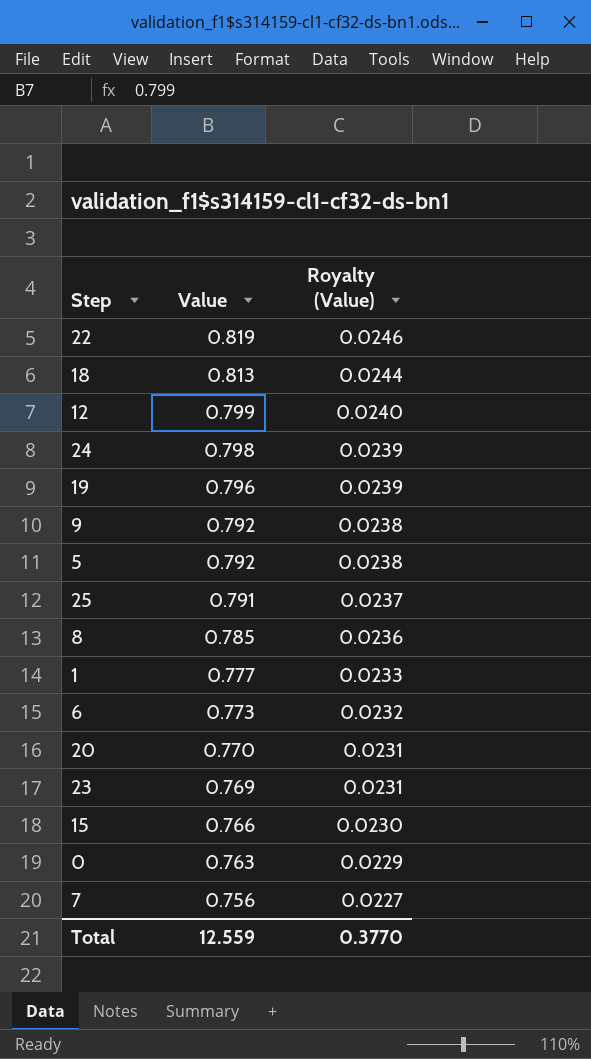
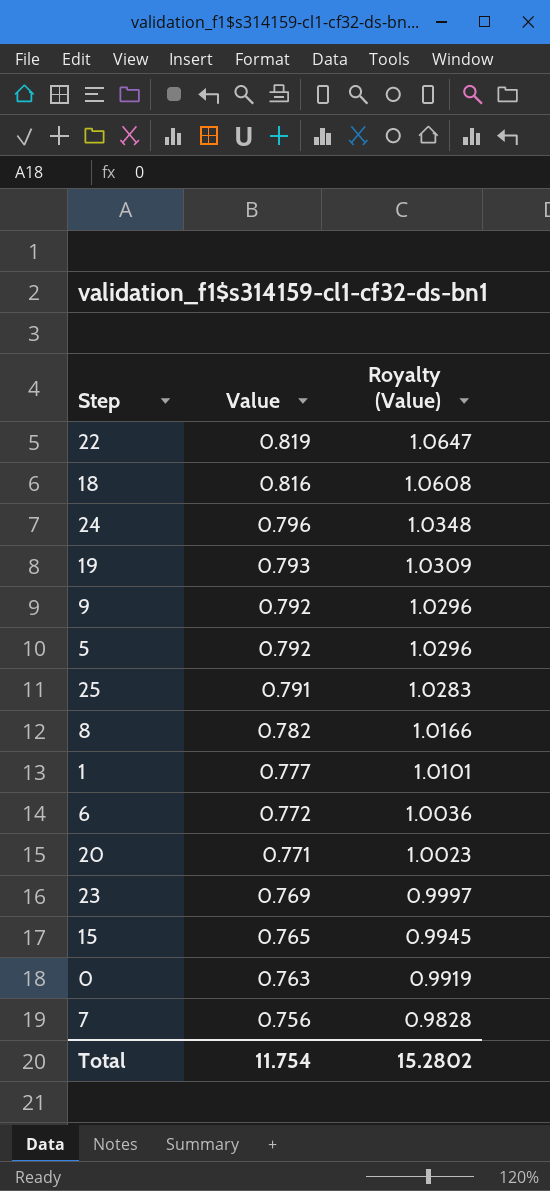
column Royalty (Value) | formula: [Value] * 0.03 -> [Value] * 1.3
row 12: 0.799 | 0.0240 -> none
18 | Value: 0.813 -> 0.816
24 | Value: 0.798 -> 0.796
19 | Value: 0.796 -> 0.793
8 | Value: 0.785 -> 0.782
6 | Value: 0.773 -> 0.772
20 | Value: 0.770 -> 0.771
15 | Value: 0.766 -> 0.765
Total | Value: 12.559 -> 11.754
Total | Royalty (Value): 0.3770 -> 15.2802

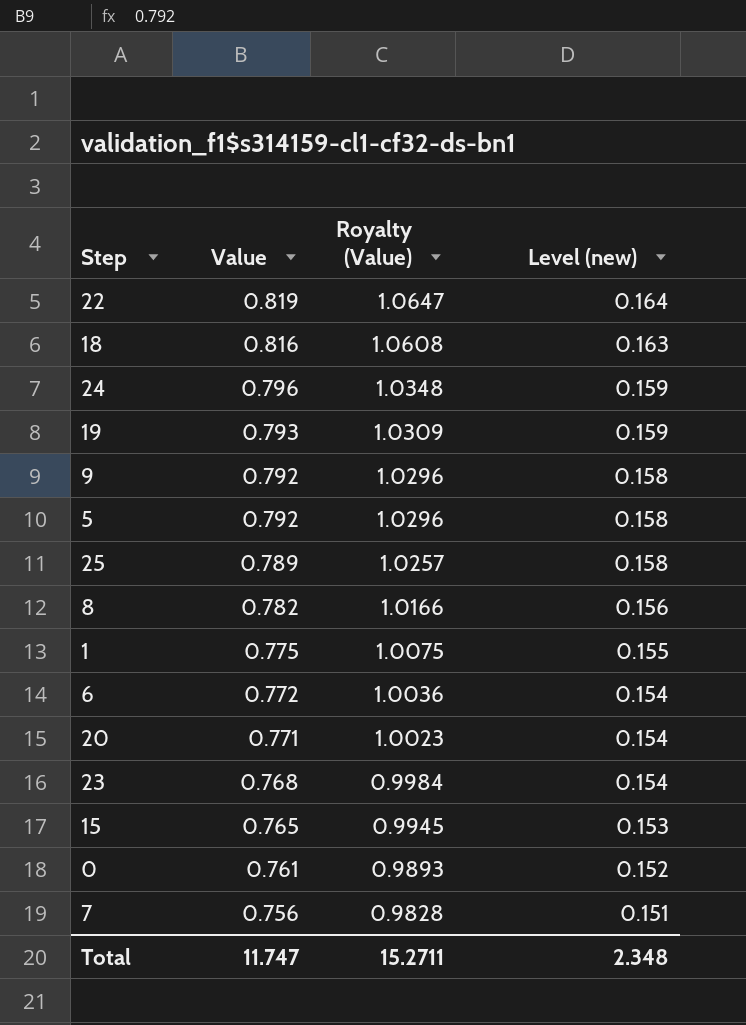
column Level (new) | formula: none -> [Value] * 0.2
25 | Value: 0.791 -> 0.789
25 | Royalty (Value): 1.0283 -> 1.0257
1 | Value: 0.777 -> 0.775
1 | Royalty (Value): 1.0101 -> 1.0075
23 | Value: 0.769 -> 0.768
23 | Royalty (Value): 0.9997 -> 0.9984
0 | Value: 0.763 -> 0.761
0 | Royalty (Value): 0.9919 -> 0.9893
Total | Value: 11.754 -> 11.747
Total | Royalty (Value): 15.2802 -> 15.2711

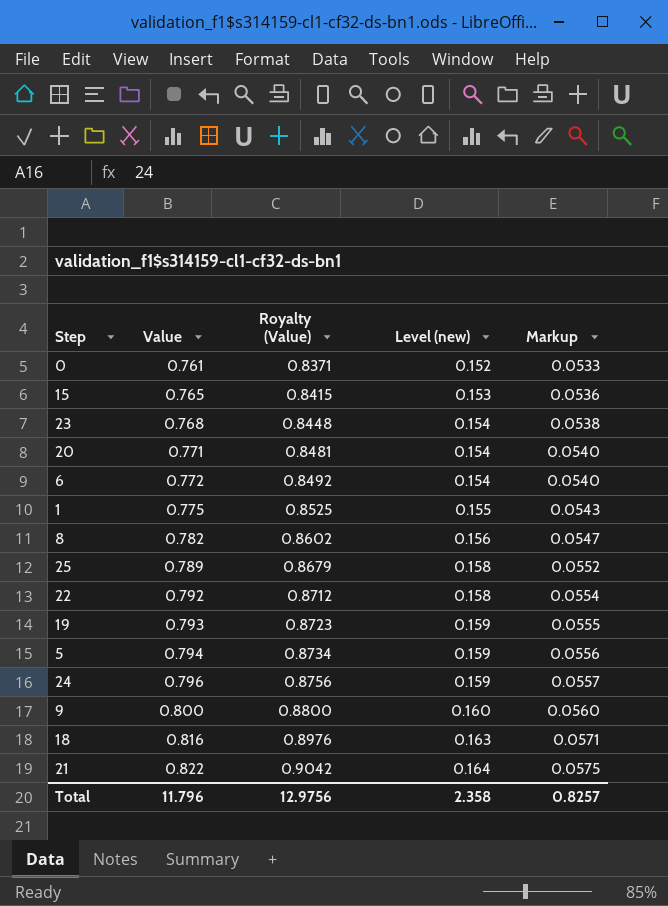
row order: Value descending -> Value ascending
column Royalty (Value) | formula: [Value] * 1.3 -> [Value] * 1.1
column Markup | formula: none -> [Value] * 0.07
row 7: 0.756 | 0.9828 | 0.151 -> none
22 | Value: 0.819 -> 0.792
22 | Level (new): 0.164 -> 0.158
5 | Value: 0.792 -> 0.794
5 | Level (new): 0.158 -> 0.159
9 | Value: 0.792 -> 0.800
9 | Level (new): 0.158 -> 0.160
row 21: none -> 0.822 | 0.9042 | 0.164 | 0.0575
Total | Value: 11.747 -> 11.796
Total | Royalty (Value): 15.2711 -> 12.9756
Total | Level (new): 2.348 -> 2.358

